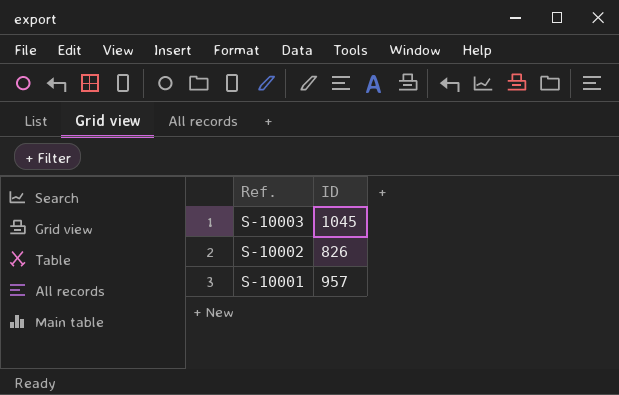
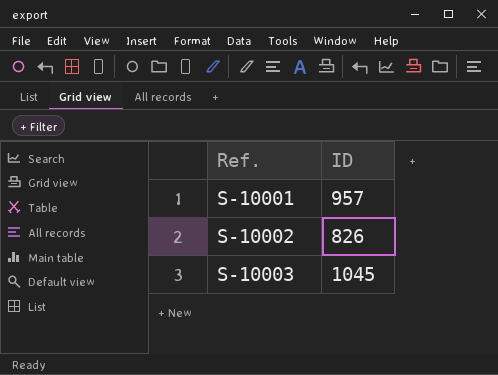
row order: Ref. descending -> Ref. ascending

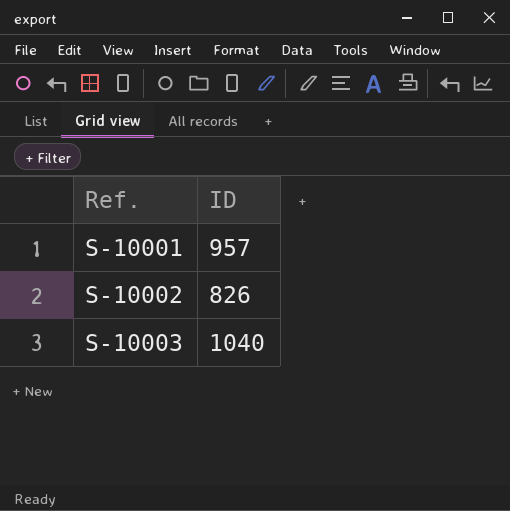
S-10003 | ID: 1045 -> 1040

